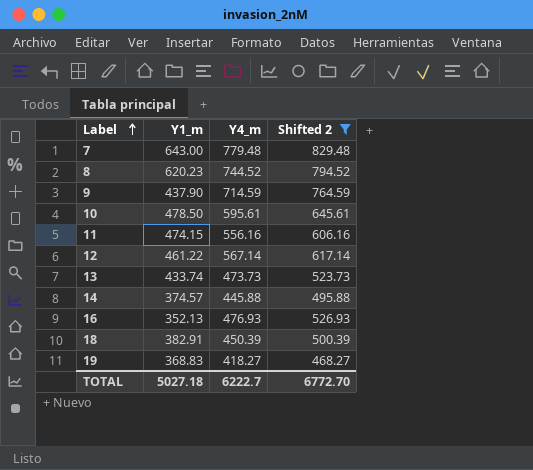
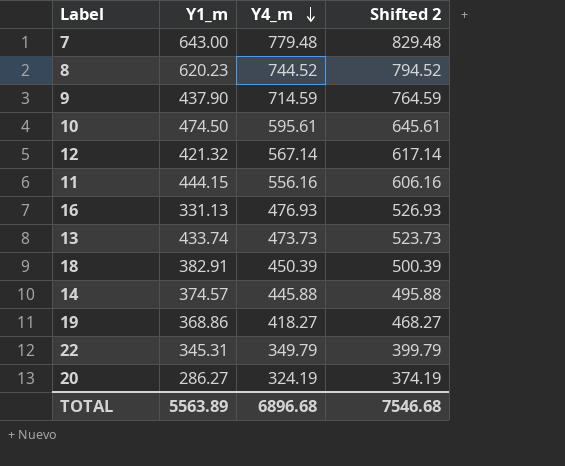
filter: Shifted 2 >= 468.27 -> none
row order: Label ascending -> Y4_m descending
10 | Y1_m: 478.50 -> 474.50
12 | Y1_m: 461.22 -> 421.32
11 | Y1_m: 474.15 -> 444.15
16 | Y1_m: 352.13 -> 331.13
19 | Y1_m: 368.83 -> 368.86
TOTAL | Y1_m: 5027.18 -> 5563.89
TOTAL | Y4_m: 6222.7 -> 6896.68
TOTAL | Shifted 2: 6772.70 -> 7546.68

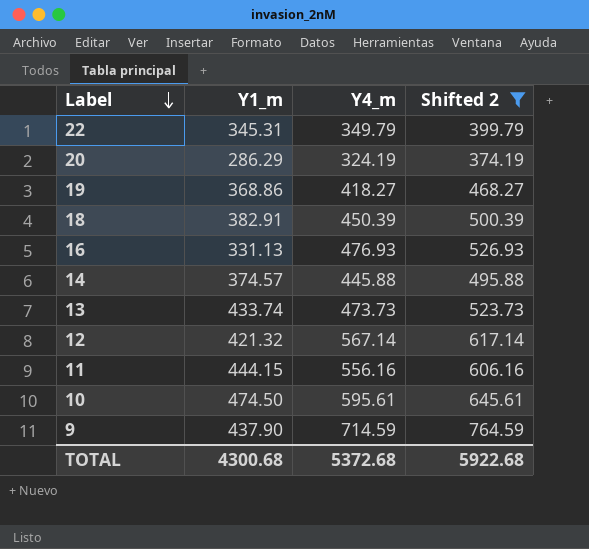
filter: none -> Shifted 2 <= 764.59
row order: Y4_m descending -> Label descending
20 | Y1_m: 286.27 -> 286.29
TOTAL | Y1_m: 5563.89 -> 4300.68
TOTAL | Y4_m: 6896.68 -> 5372.68
TOTAL | Shifted 2: 7546.68 -> 5922.68

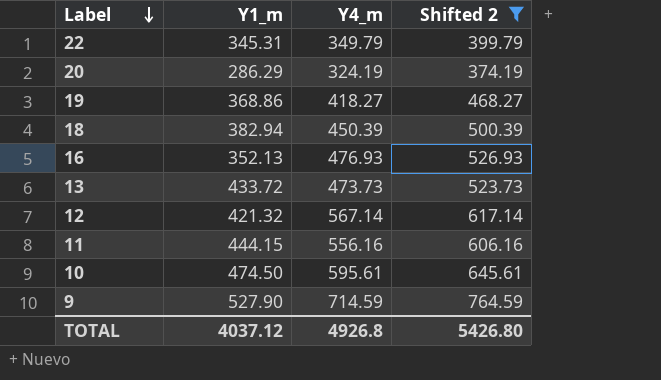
row 14: 374.57 | 445.88 | 495.88 -> none
18 | Y1_m: 382.91 -> 382.94
16 | Y1_m: 331.13 -> 352.13
13 | Y1_m: 433.74 -> 433.72
9 | Y1_m: 437.90 -> 527.90
TOTAL | Y1_m: 4300.68 -> 4037.12
TOTAL | Y4_m: 5372.68 -> 4926.8
TOTAL | Shifted 2: 5922.68 -> 5426.80

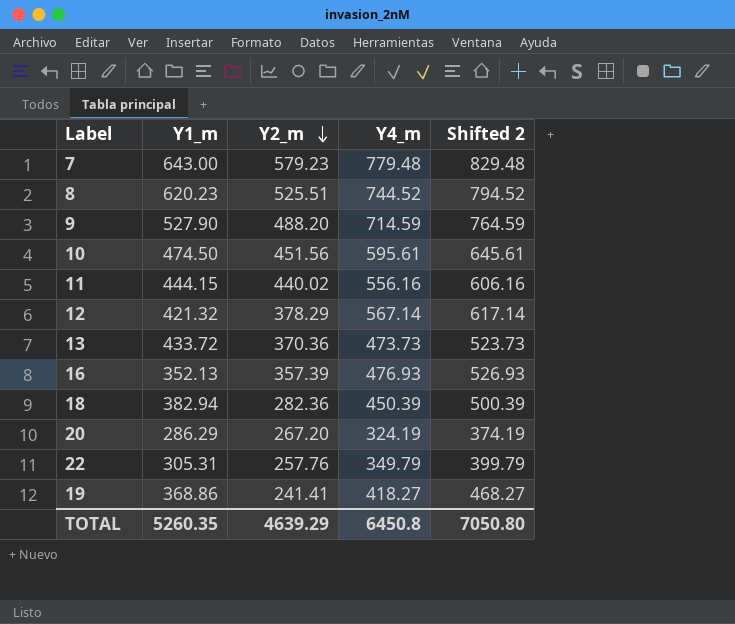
filter: Shifted 2 <= 764.59 -> none
row order: Label descending -> Y2_m descending
column Y2_m | position: none -> 3
22 | Y1_m: 345.31 -> 305.31
TOTAL | Y1_m: 4037.12 -> 5260.35
TOTAL | Y4_m: 4926.8 -> 6450.8
TOTAL | Shifted 2: 5426.80 -> 7050.80

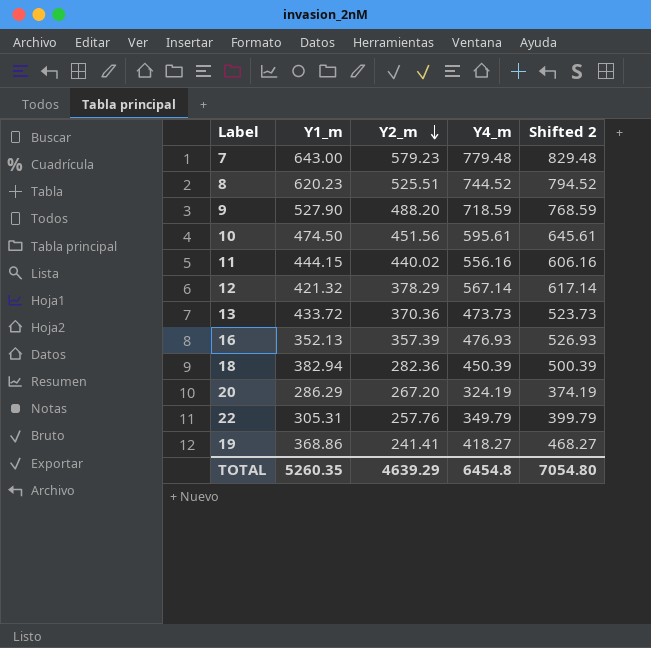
9 | Y4_m: 714.59 -> 718.59
9 | Shifted 2: 764.59 -> 768.59
TOTAL | Y4_m: 6450.8 -> 6454.8
TOTAL | Shifted 2: 7050.80 -> 7054.80

